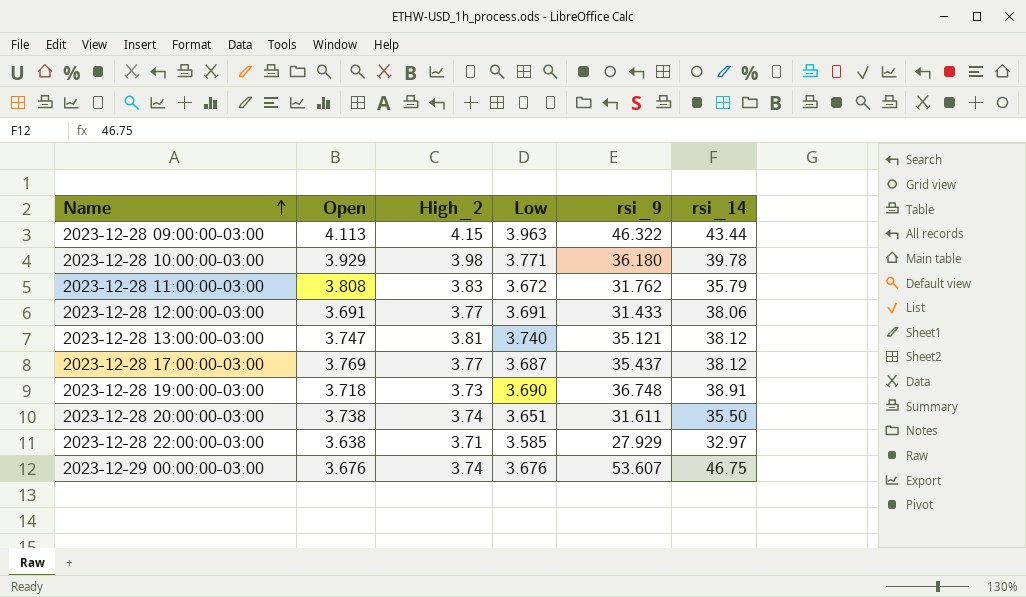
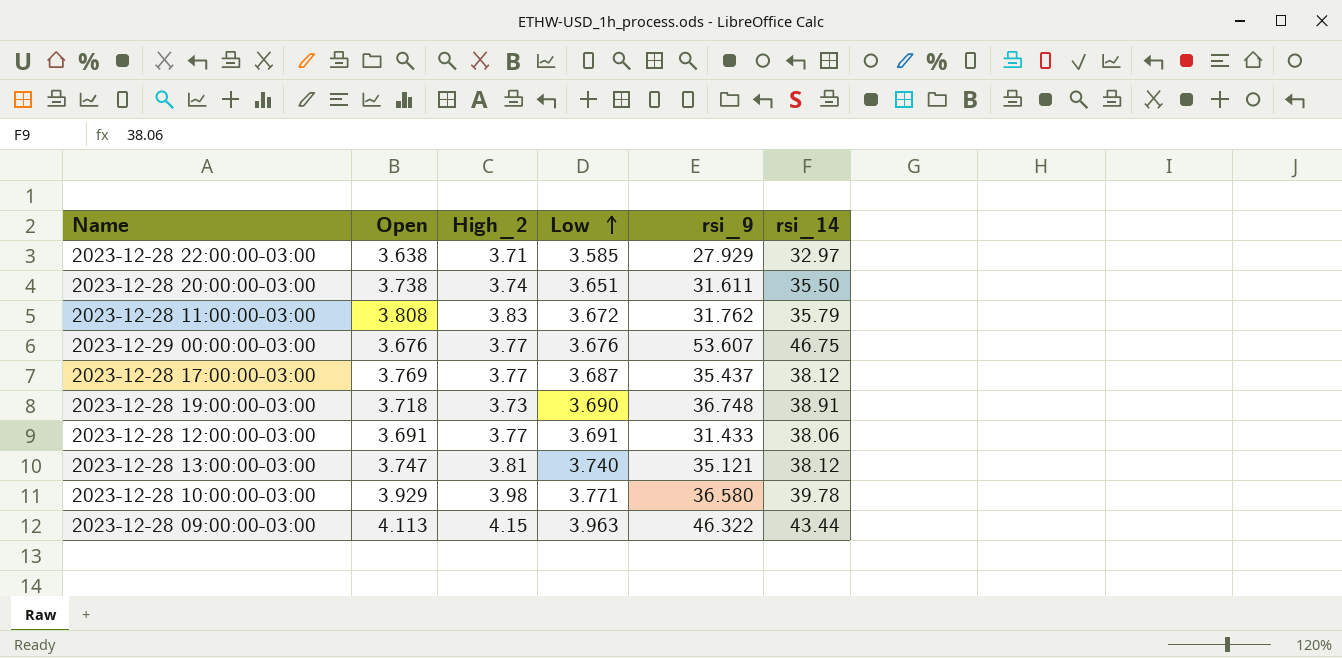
row order: Name ascending -> Low ascending
2023-12-29 00:00:00-03:00 | High_2: 3.74 -> 3.77
2023-12-28 10:00:00-03:00 | rsi_9: 36.180 -> 36.580

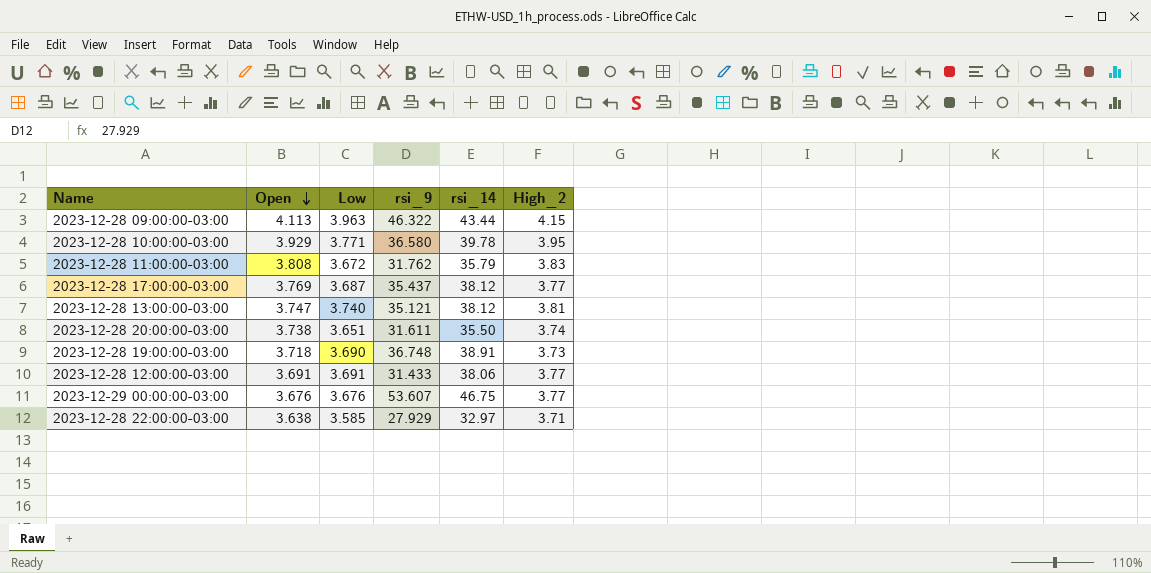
row order: Low ascending -> Open descending
column High_2 | position: 3 -> 6
2023-12-28 10:00:00-03:00 | High_2: 3.98 -> 3.95

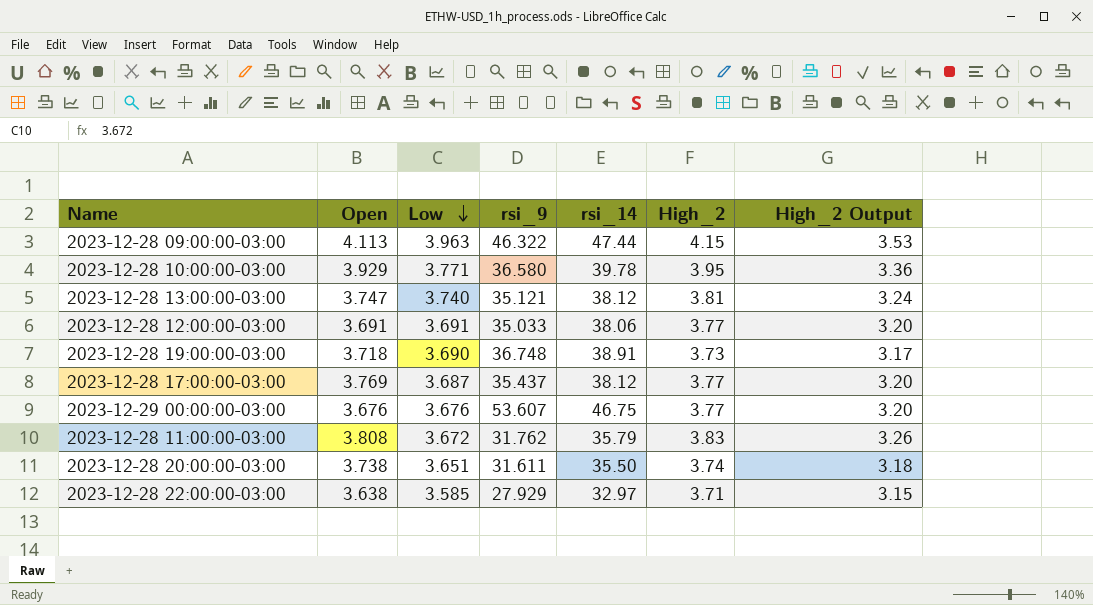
row order: Open descending -> Low descending
column High_2 Output | formula: none -> [High_2] * 0.85
2023-12-28 09:00:00-03:00 | rsi_14: 43.44 -> 47.44
2023-12-28 12:00:00-03:00 | rsi_9: 31.433 -> 35.033

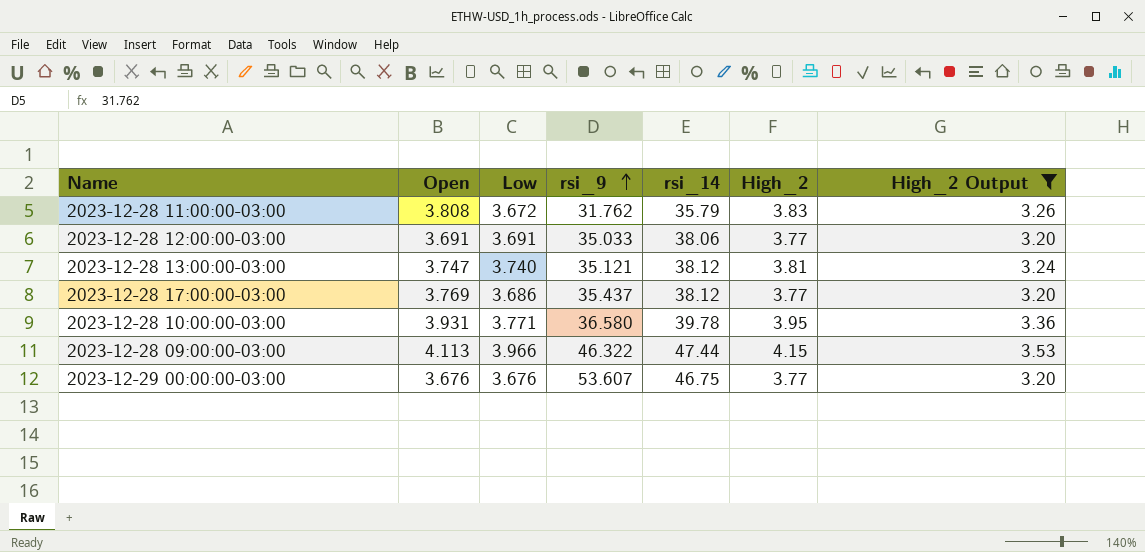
filter: none -> High_2 Output >= 3.20
row order: Low descending -> rsi_9 ascending
2023-12-28 17:00:00-03:00 | Low: 3.687 -> 3.686
2023-12-28 10:00:00-03:00 | Open: 3.929 -> 3.931
2023-12-28 09:00:00-03:00 | Low: 3.963 -> 3.966

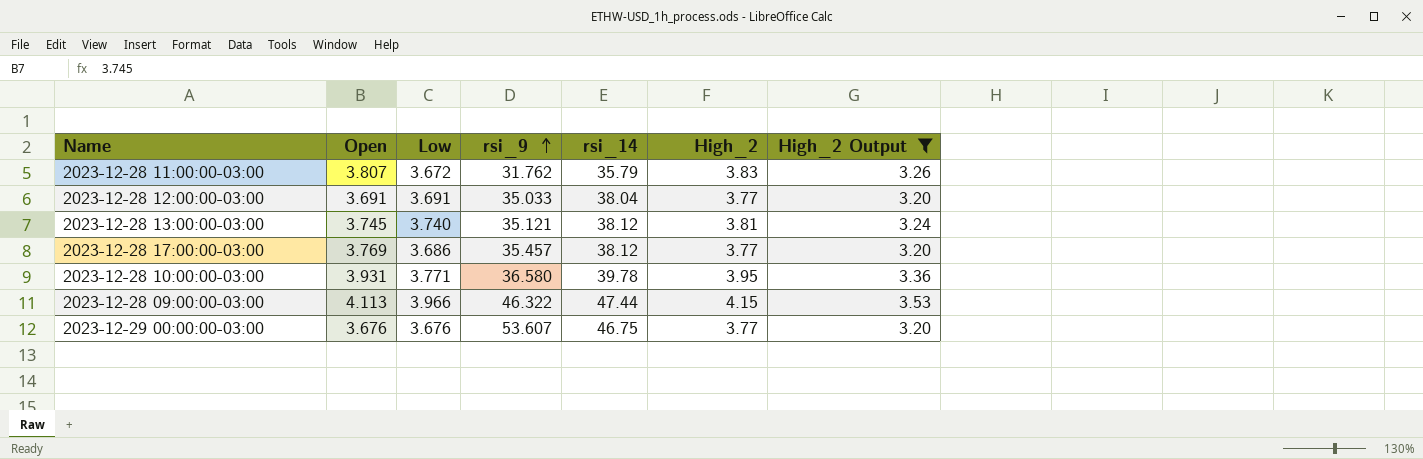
2023-12-28 11:00:00-03:00 | Open: 3.808 -> 3.807
2023-12-28 12:00:00-03:00 | rsi_14: 38.06 -> 38.04
2023-12-28 13:00:00-03:00 | Open: 3.747 -> 3.745
2023-12-28 17:00:00-03:00 | rsi_9: 35.437 -> 35.457

